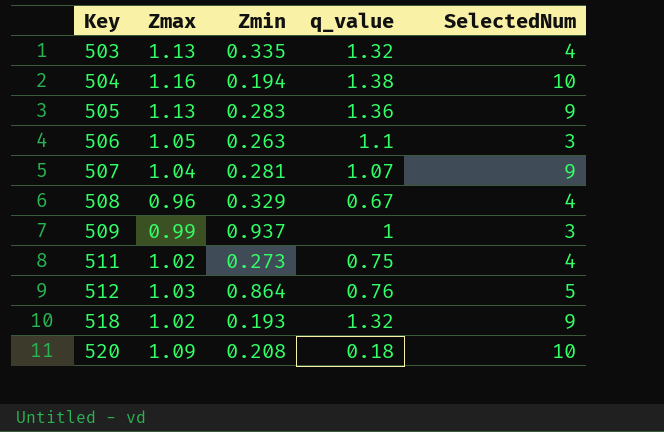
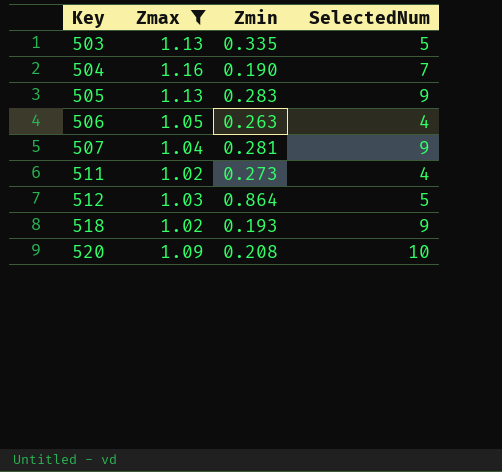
filter: none -> Zmax >= 1.02
column q_value | position: 4 -> none
503 | SelectedNum: 4 -> 5
504 | Zmin: 0.194 -> 0.190
504 | SelectedNum: 10 -> 7
506 | SelectedNum: 3 -> 4

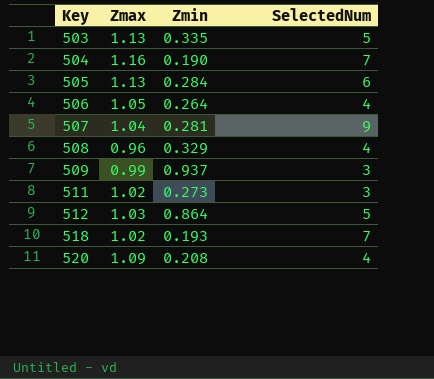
filter: Zmax >= 1.02 -> none
505 | Zmin: 0.283 -> 0.284
505 | SelectedNum: 9 -> 6
506 | Zmin: 0.263 -> 0.264
511 | SelectedNum: 4 -> 3
518 | SelectedNum: 9 -> 7
520 | SelectedNum: 10 -> 4

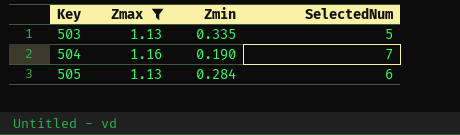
filter: none -> Zmax >= 1.13

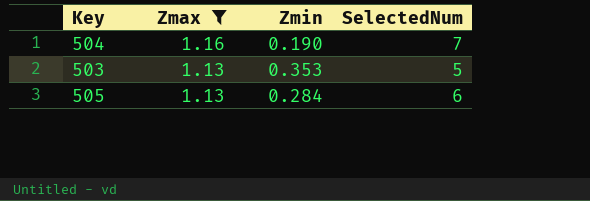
row order: Key ascending -> Zmax descending
503 | Zmin: 0.335 -> 0.353

